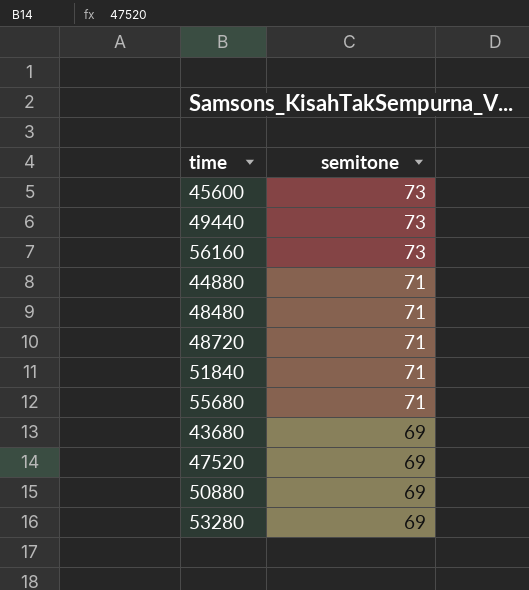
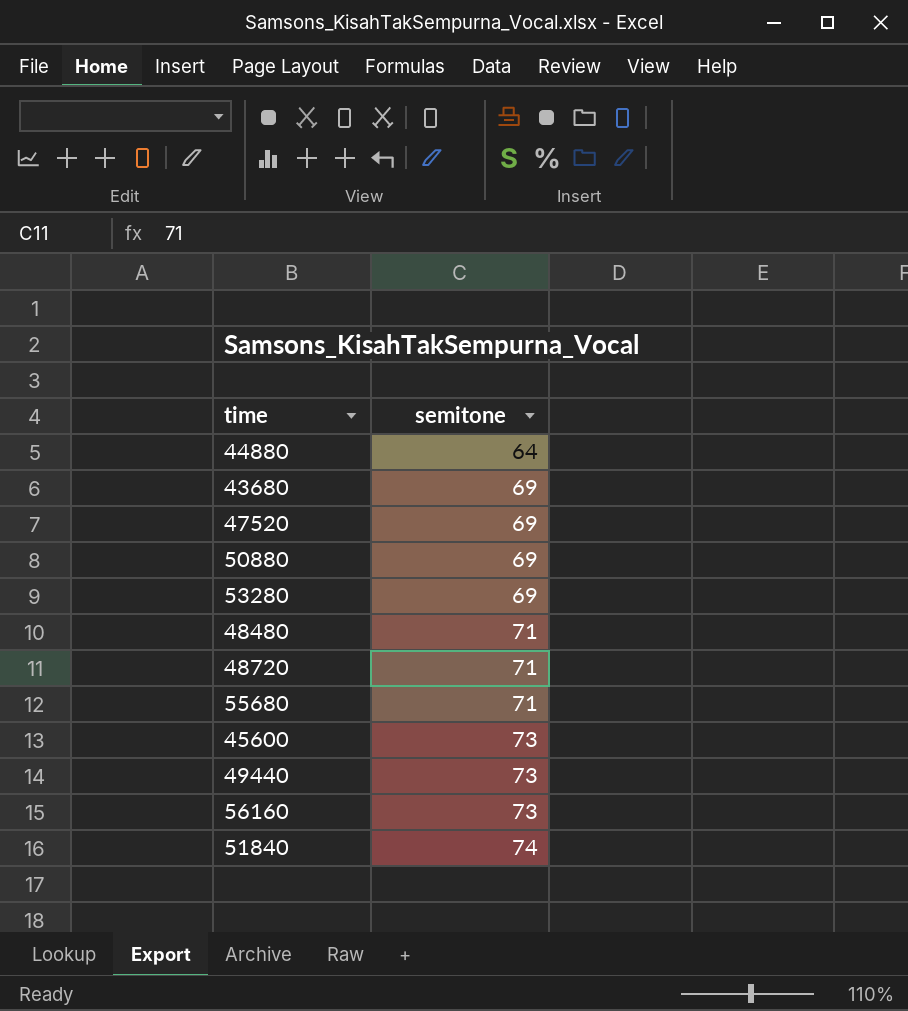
row order: semitone descending -> semitone ascending
44880 | semitone: 71 -> 64
51840 | semitone: 71 -> 74

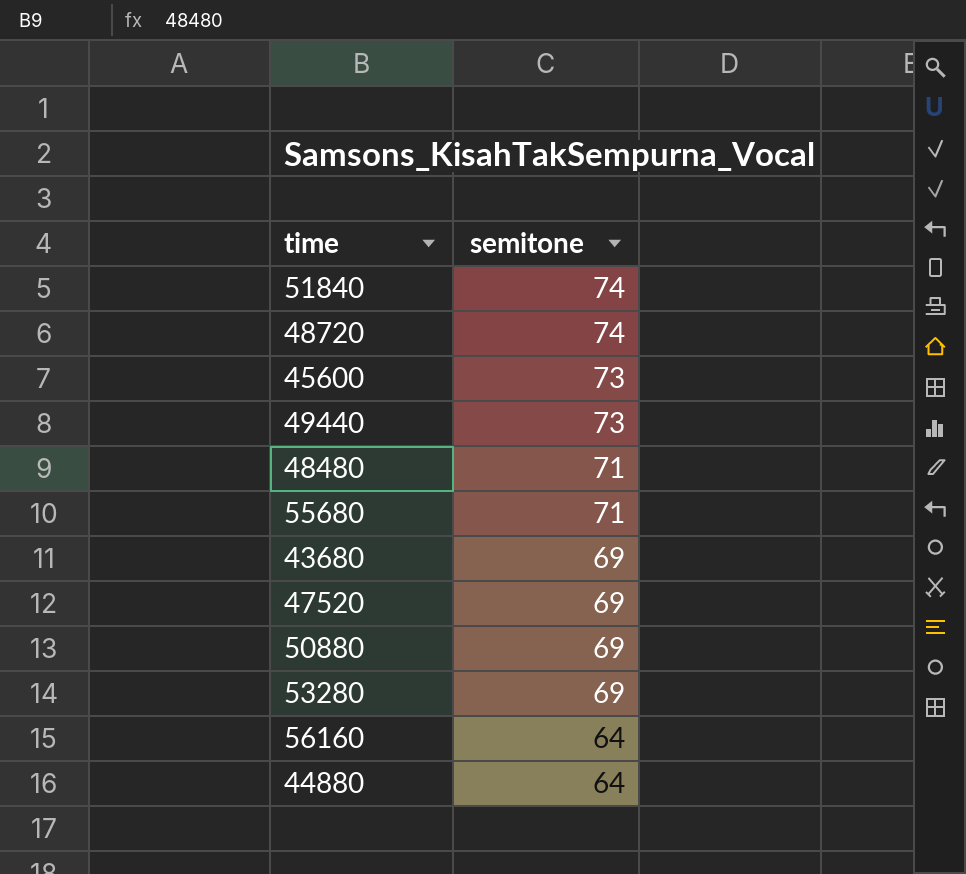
row order: semitone ascending -> semitone descending
48720 | semitone: 71 -> 74
56160 | semitone: 73 -> 64

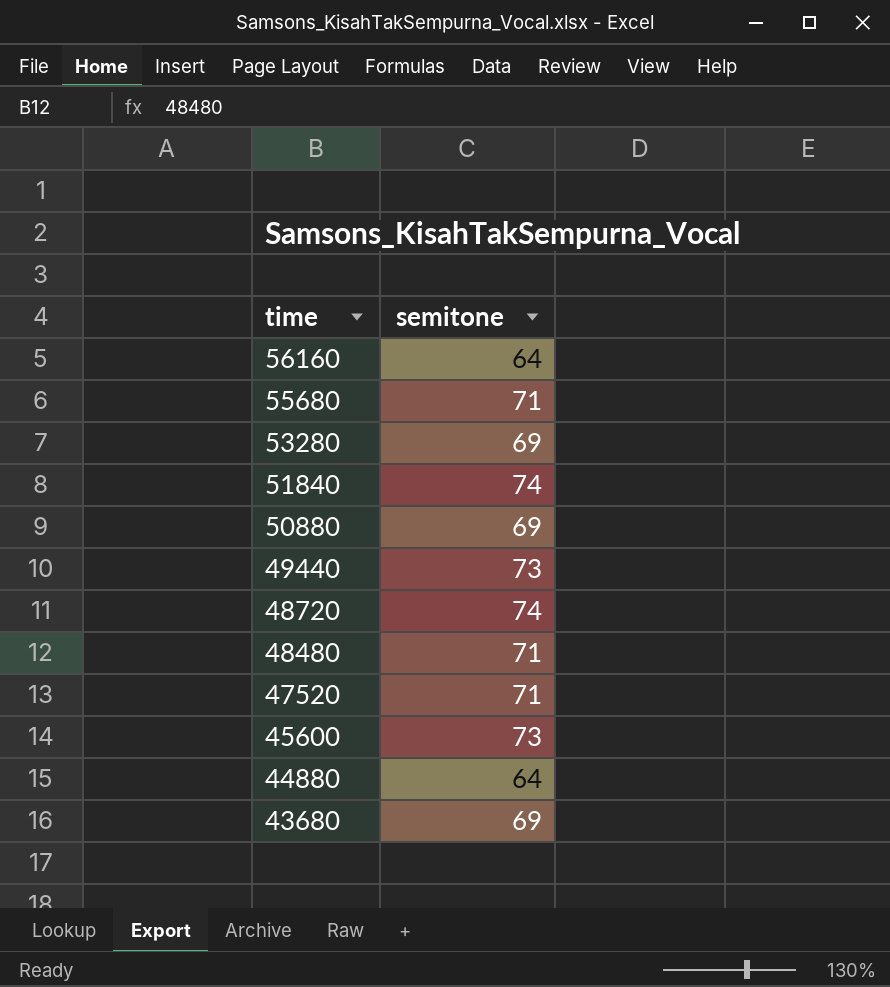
row order: semitone descending -> time descending
47520 | semitone: 69 -> 71

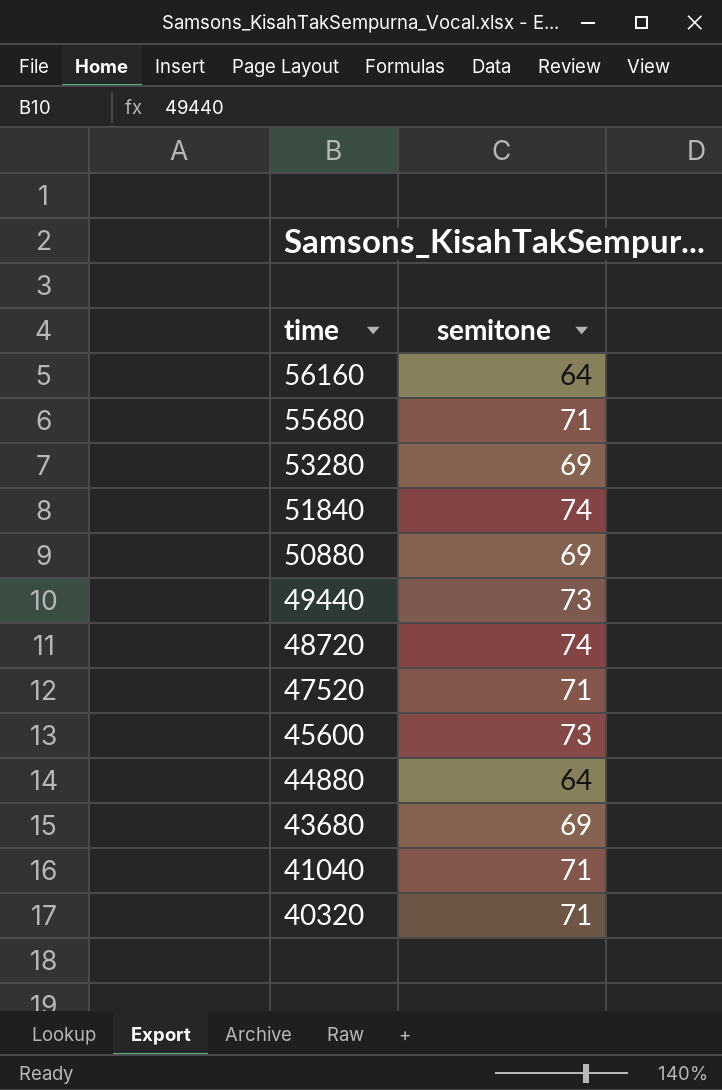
row 48480: 71 -> none
row 41040: none -> 71
row 40320: none -> 71

